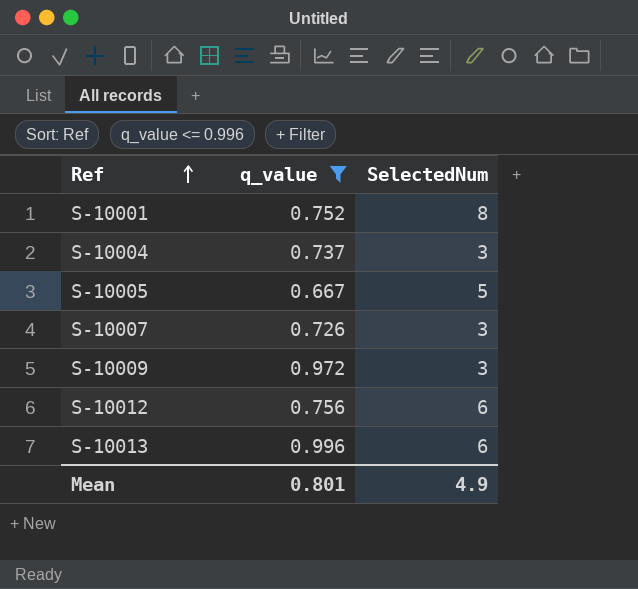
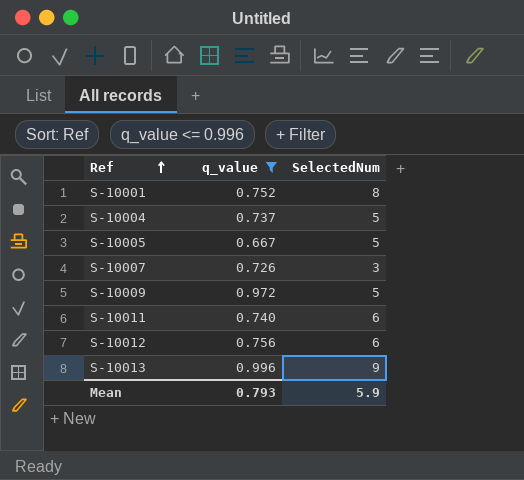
S-10004 | SelectedNum: 3 -> 5
S-10009 | SelectedNum: 3 -> 5
row S-10011: none -> 0.740 | 6
S-10013 | SelectedNum: 6 -> 9
Mean | q_value: 0.801 -> 0.793
Mean | SelectedNum: 4.9 -> 5.9

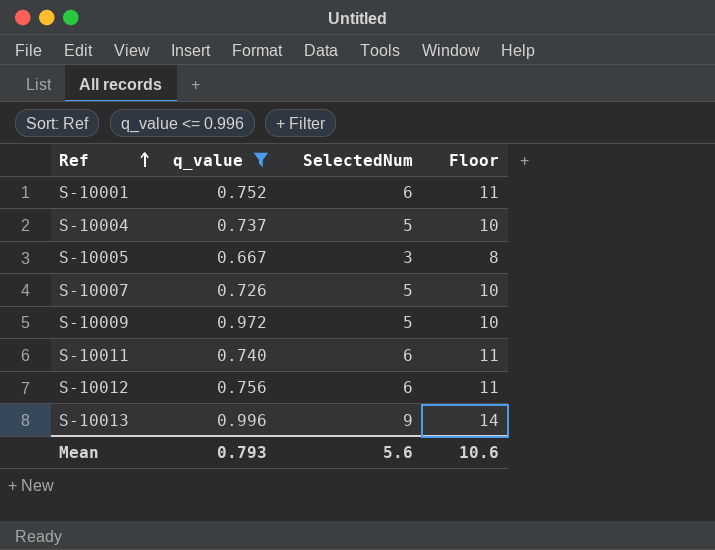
column Floor | formula: none -> [SelectedNum] + 5
S-10001 | SelectedNum: 8 -> 6
S-10005 | SelectedNum: 5 -> 3
S-10007 | SelectedNum: 3 -> 5
Mean | SelectedNum: 5.9 -> 5.6

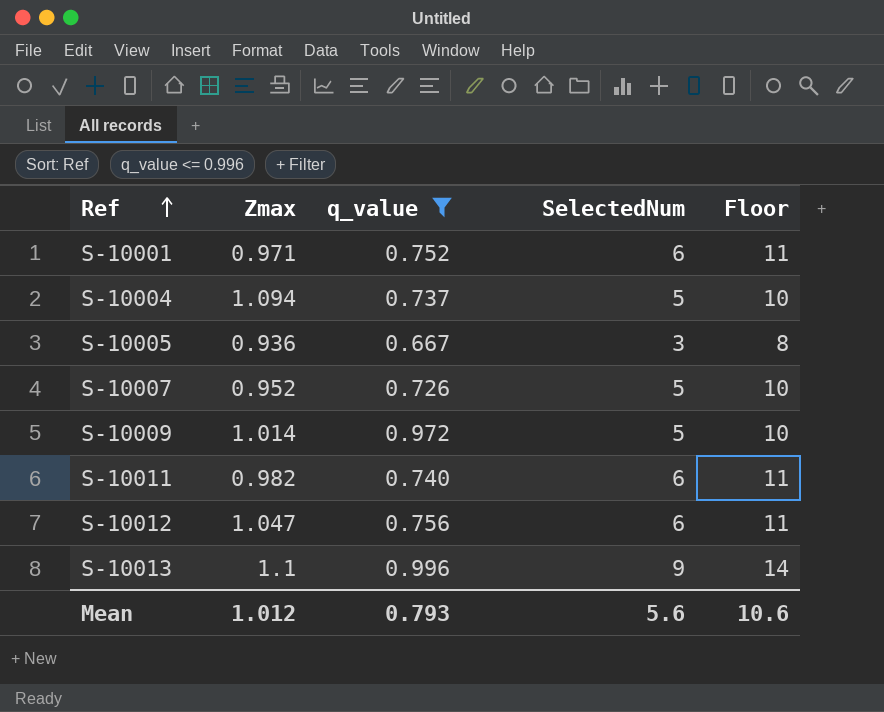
column Zmax | position: none -> 2

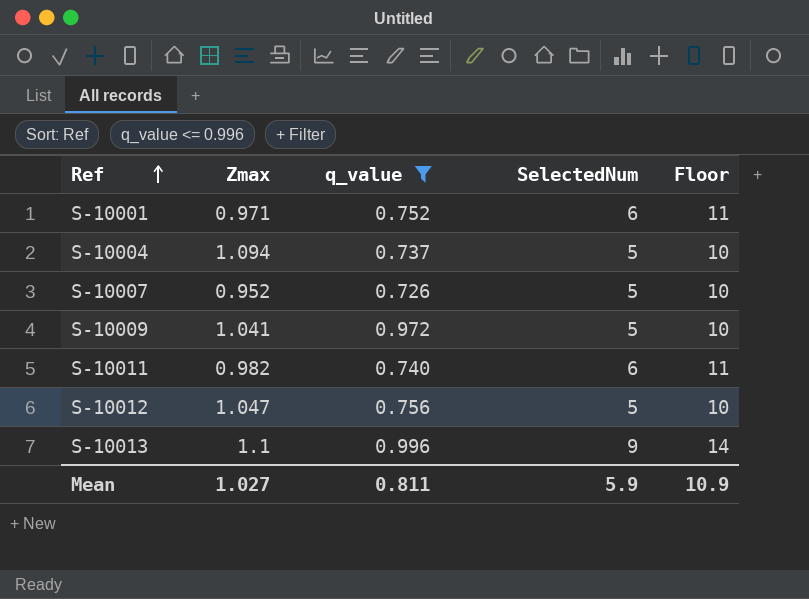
row S-10005: 0.936 | 0.667 | 3 | 8 -> none
S-10009 | Zmax: 1.014 -> 1.041
S-10012 | SelectedNum: 6 -> 5
S-10012 | Floor: 11 -> 10
Mean | Zmax: 1.012 -> 1.027
Mean | q_value: 0.793 -> 0.811
Mean | SelectedNum: 5.6 -> 5.9
Mean | Floor: 10.6 -> 10.9

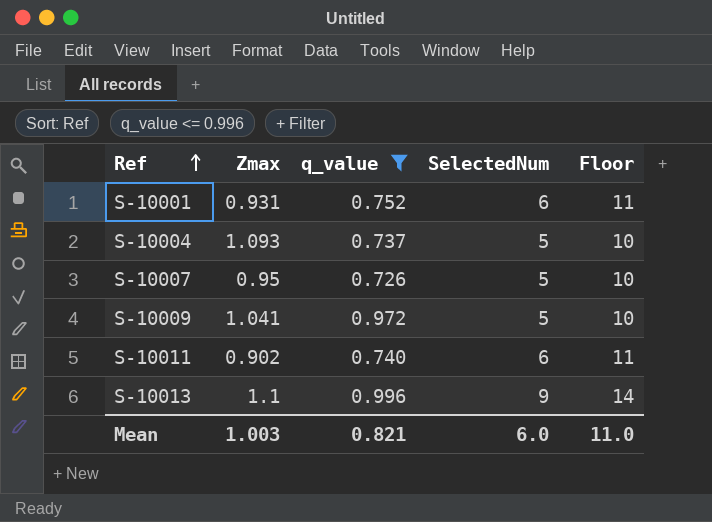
row S-10012: 1.047 | 0.756 | 5 | 10 -> none
S-10001 | Zmax: 0.971 -> 0.931
S-10004 | Zmax: 1.094 -> 1.093
S-10007 | Zmax: 0.952 -> 0.95
S-10011 | Zmax: 0.982 -> 0.902
Mean | Zmax: 1.027 -> 1.003
Mean | q_value: 0.811 -> 0.821
Mean | SelectedNum: 5.9 -> 6.0
Mean | Floor: 10.9 -> 11.0

